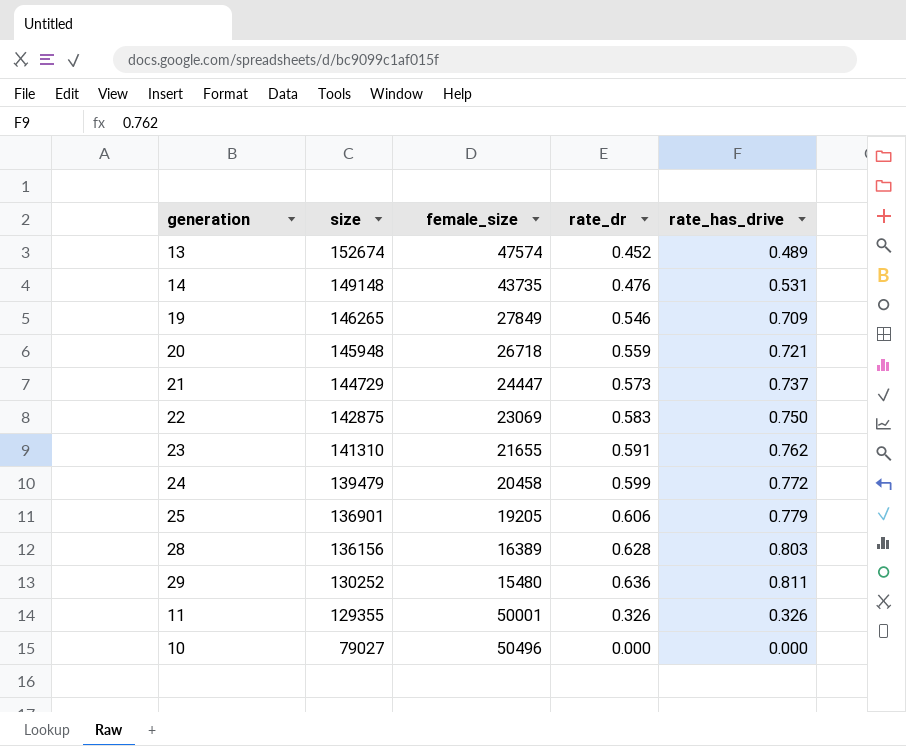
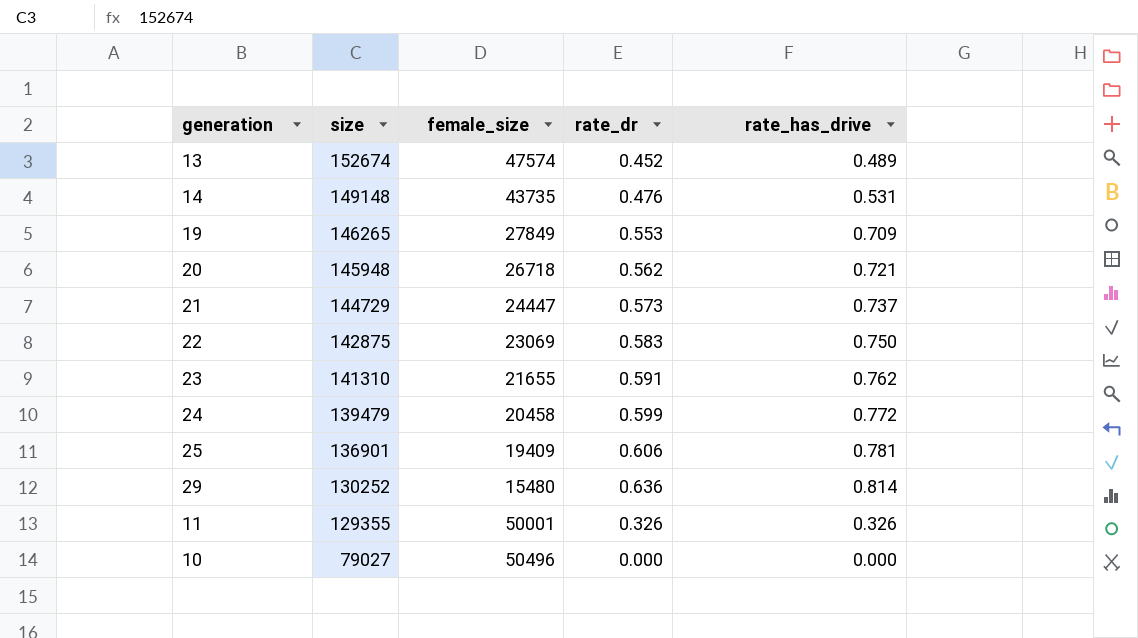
row 28: 136156 | 16389 | 0.628 | 0.803 -> none
19 | rate_dr: 0.546 -> 0.553
20 | rate_dr: 0.559 -> 0.562
25 | female_size: 19205 -> 19409
25 | rate_has_drive: 0.779 -> 0.781
29 | rate_has_drive: 0.811 -> 0.814

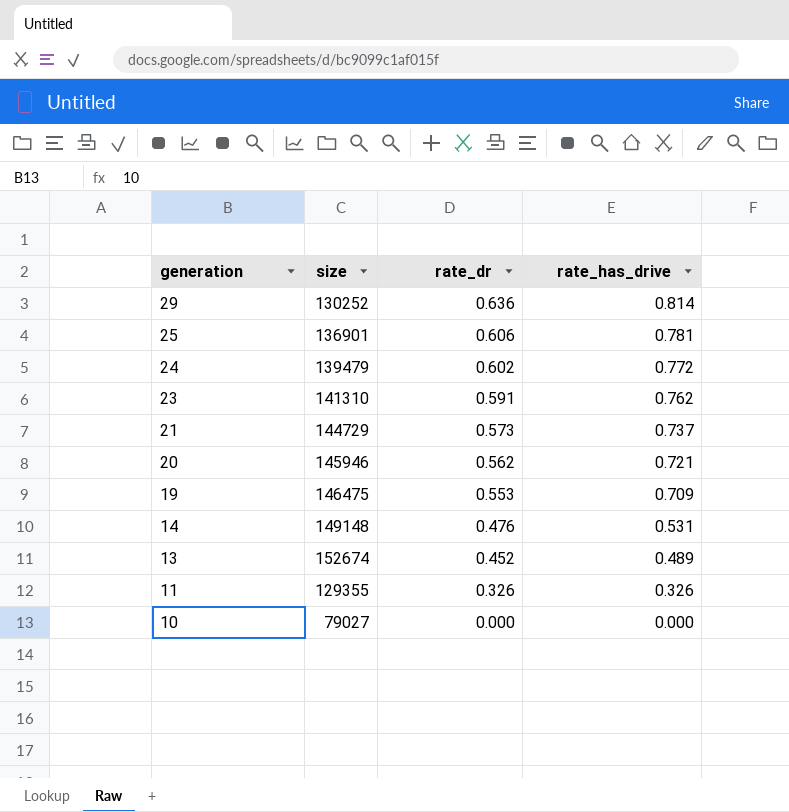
row order: size descending -> generation descending
column female_size | position: 3 -> none
row 22: 142875 | 23069 | 0.583 | 0.750 -> none
24 | rate_dr: 0.599 -> 0.602
20 | size: 145948 -> 145946
19 | size: 146265 -> 146475

